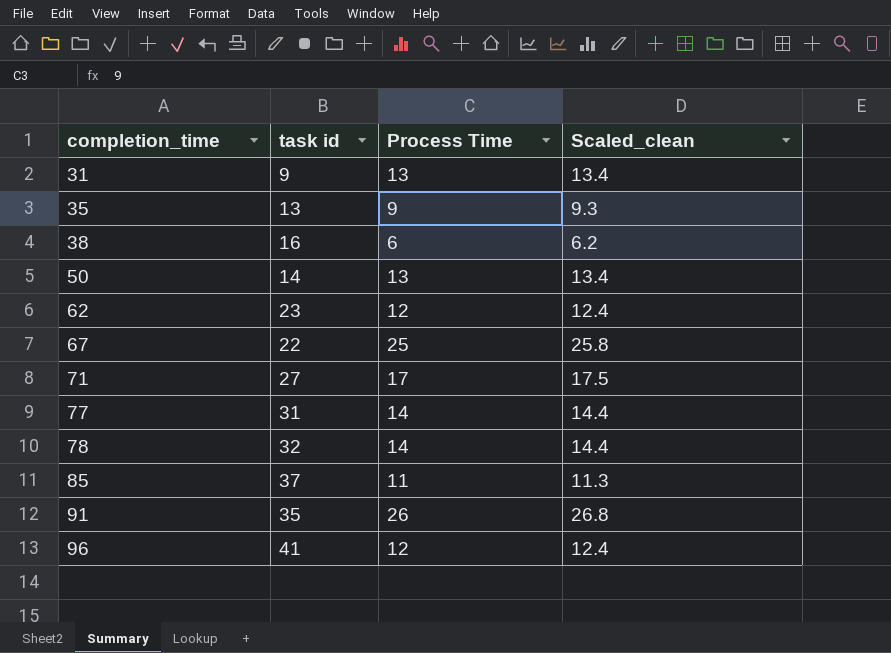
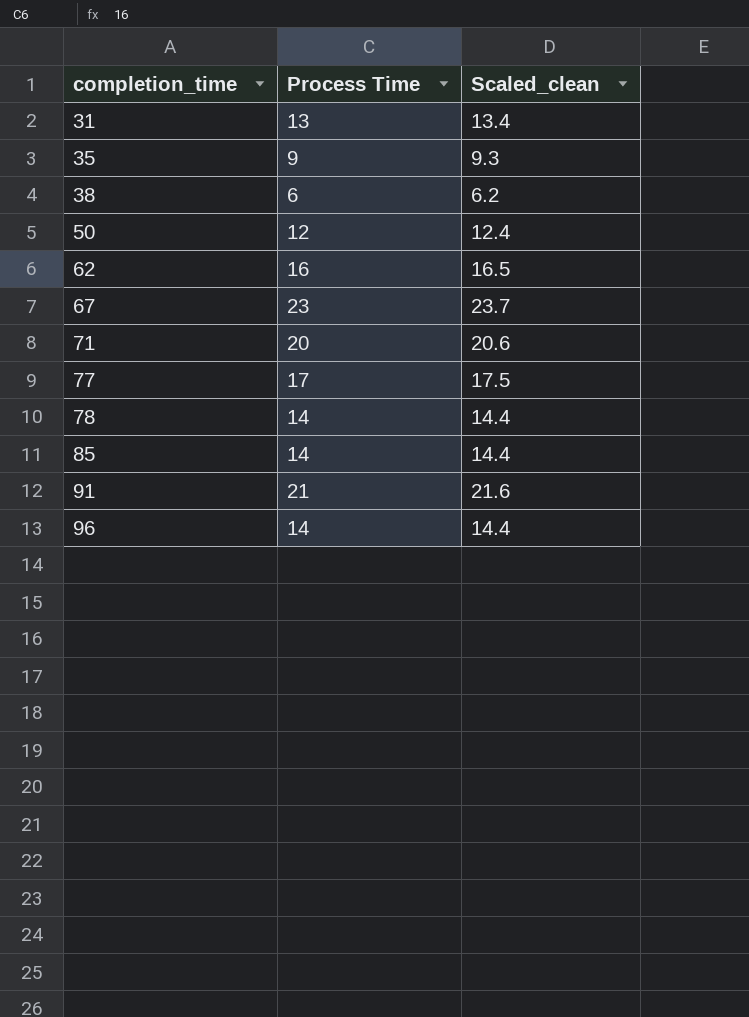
column task id | position: 2 -> none
50 | Process Time: 13 -> 12
50 | Scaled_clean: 13.4 -> 12.4
62 | Process Time: 12 -> 16
62 | Scaled_clean: 12.4 -> 16.5
67 | Process Time: 25 -> 23
67 | Scaled_clean: 25.8 -> 23.7
71 | Process Time: 17 -> 20
71 | Scaled_clean: 17.5 -> 20.6
77 | Process Time: 14 -> 17
77 | Scaled_clean: 14.4 -> 17.5
85 | Process Time: 11 -> 14
85 | Scaled_clean: 11.3 -> 14.4
91 | Process Time: 26 -> 21
91 | Scaled_clean: 26.8 -> 21.6
96 | Process Time: 12 -> 14
96 | Scaled_clean: 12.4 -> 14.4

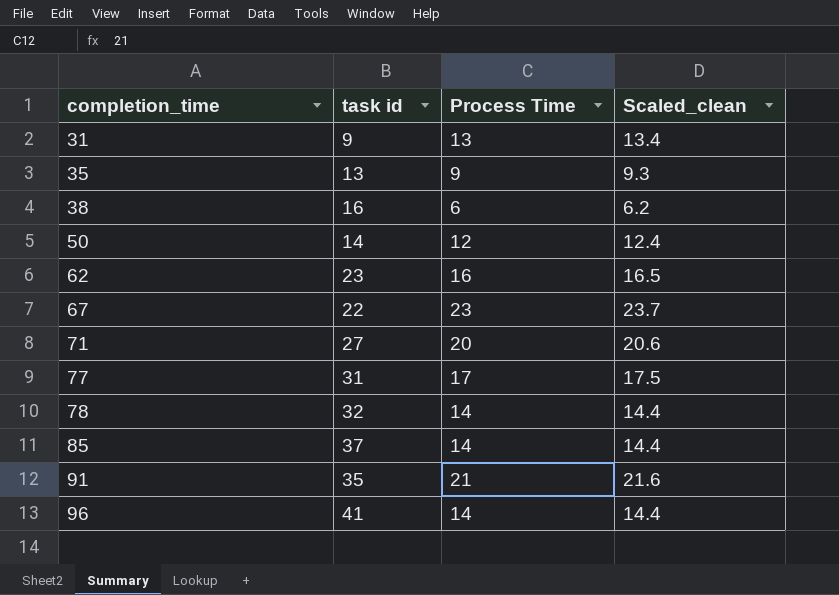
column task id | position: none -> 2

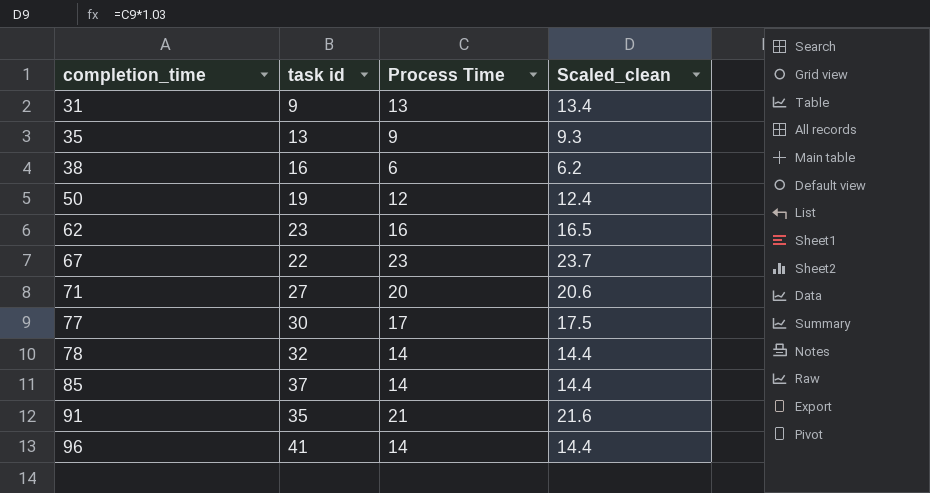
50 | task id: 14 -> 19
77 | task id: 31 -> 30

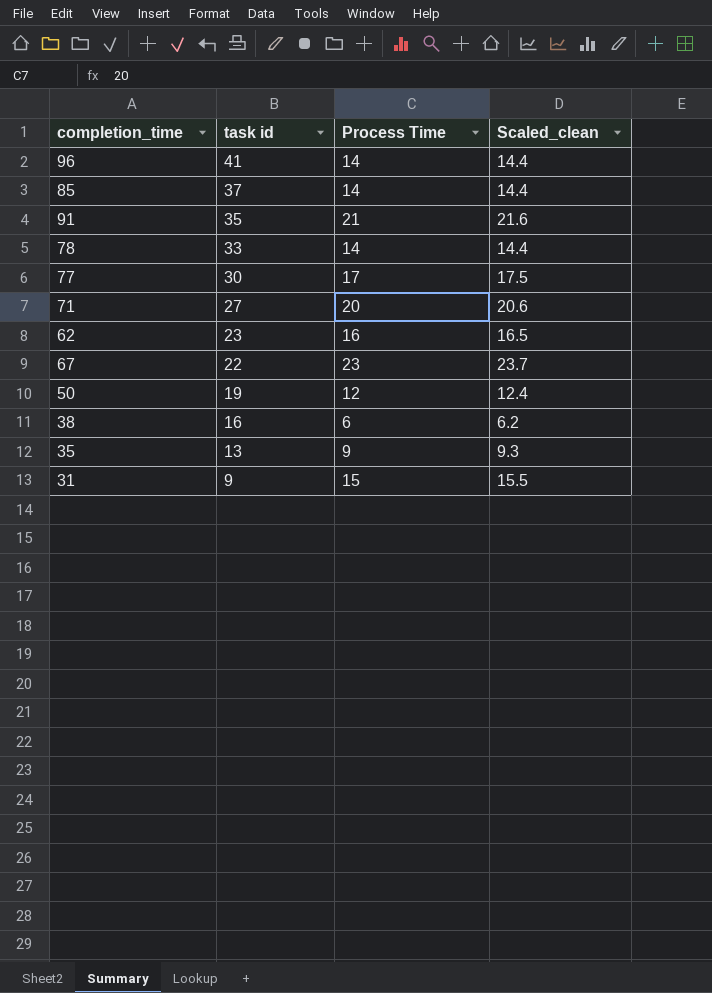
row order: completion_time ascending -> task id descending
78 | task id: 32 -> 33
31 | Process Time: 13 -> 15
31 | Scaled_clean: 13.4 -> 15.5

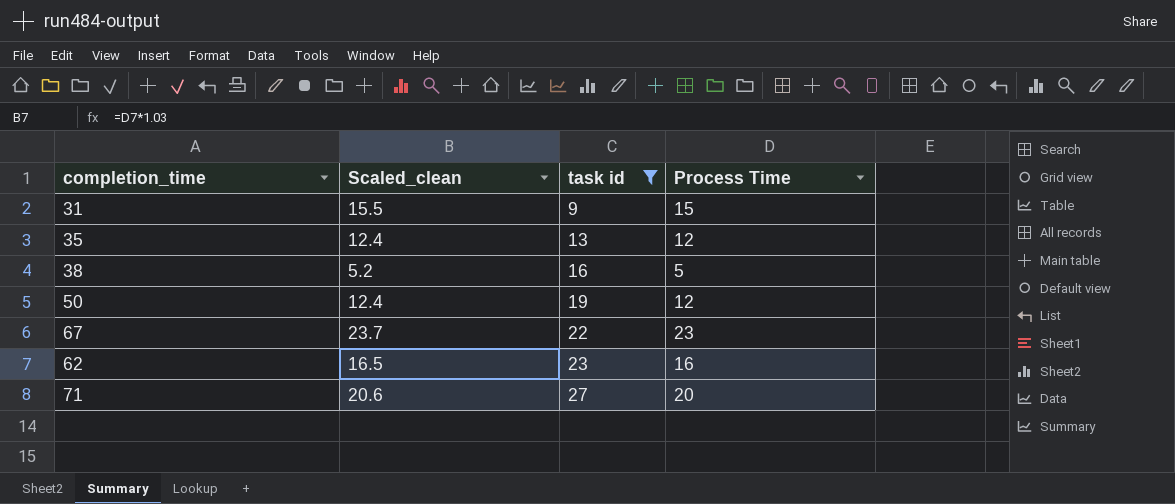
filter: none -> task id <= 27
row order: task id descending -> task id ascending
column Scaled_clean | position: 4 -> 2
35 | Scaled_clean: 9.3 -> 12.4
35 | Process Time: 9 -> 12
38 | Scaled_clean: 6.2 -> 5.2
38 | Process Time: 6 -> 5

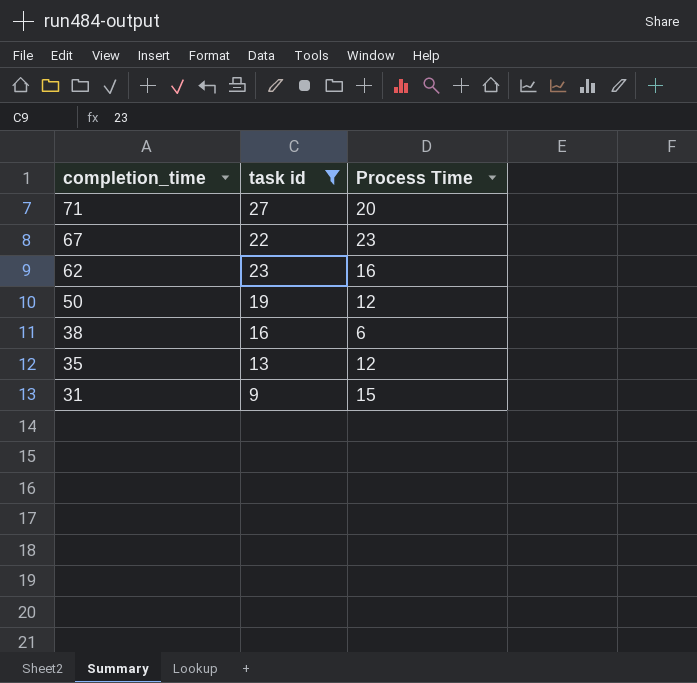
row order: task id ascending -> completion_time descending
column Scaled_clean | formula: [Process Time] * 1.03 -> none
38 | Process Time: 5 -> 6

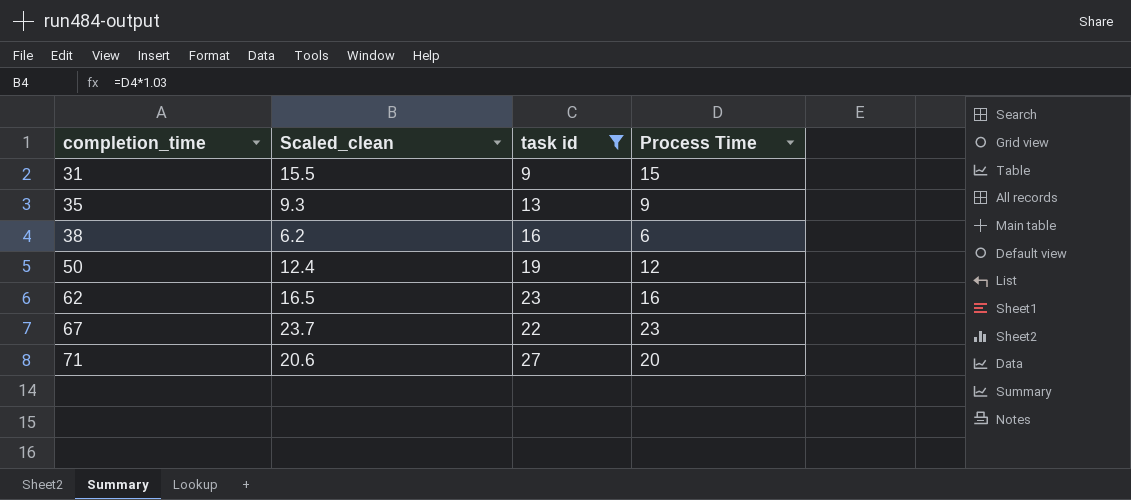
row order: completion_time descending -> completion_time ascending
column Scaled_clean | formula: none -> [Process Time] * 1.03
35 | Process Time: 12 -> 9

